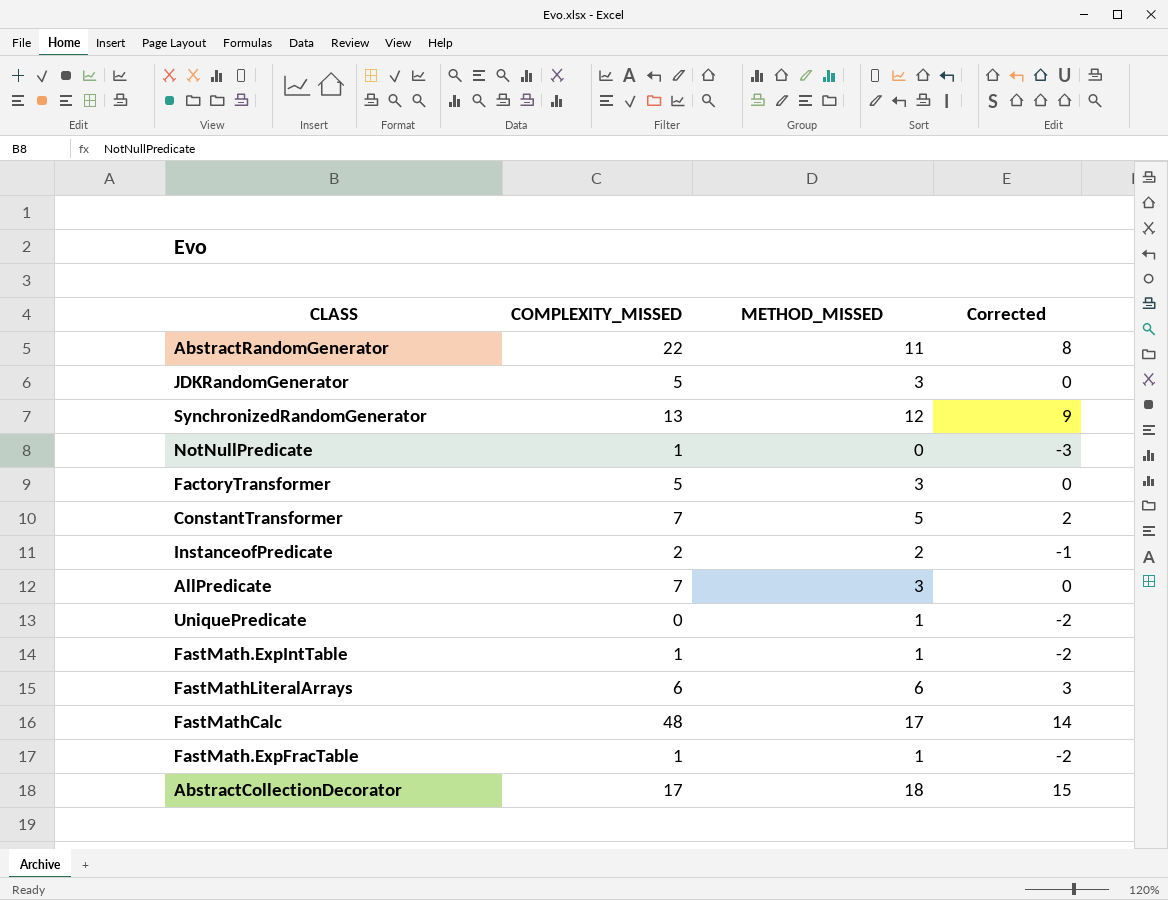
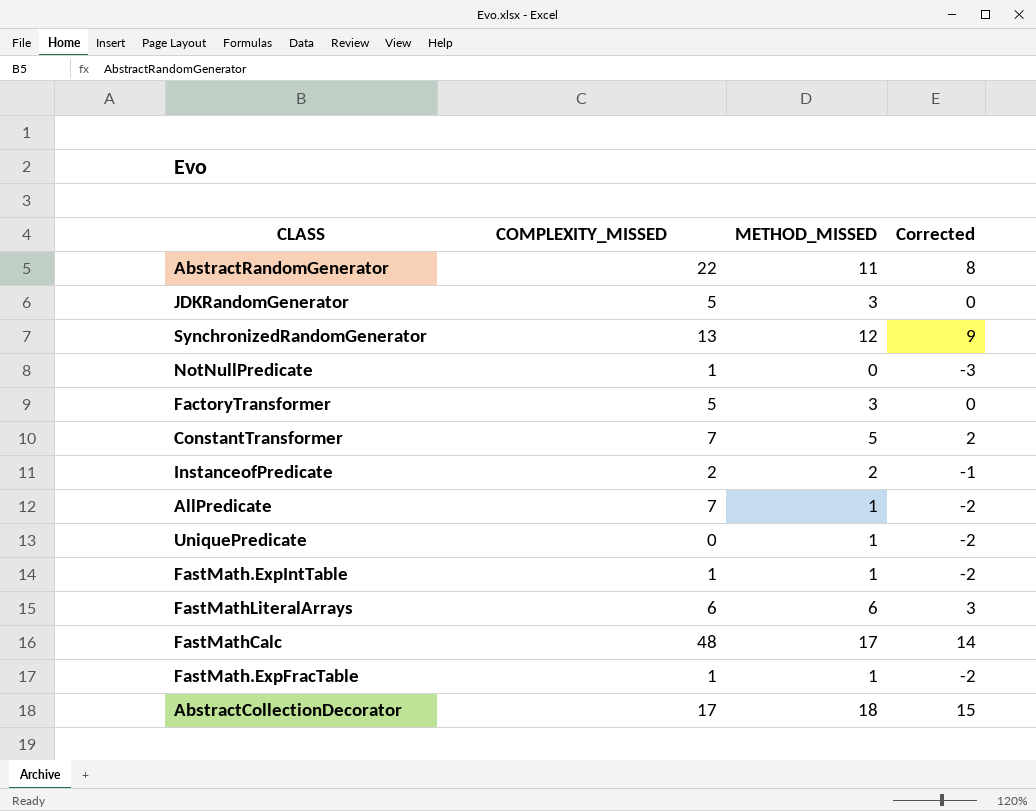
AllPredicate | METHOD_MISSED: 3 -> 1
AllPredicate | Corrected: 0 -> -2

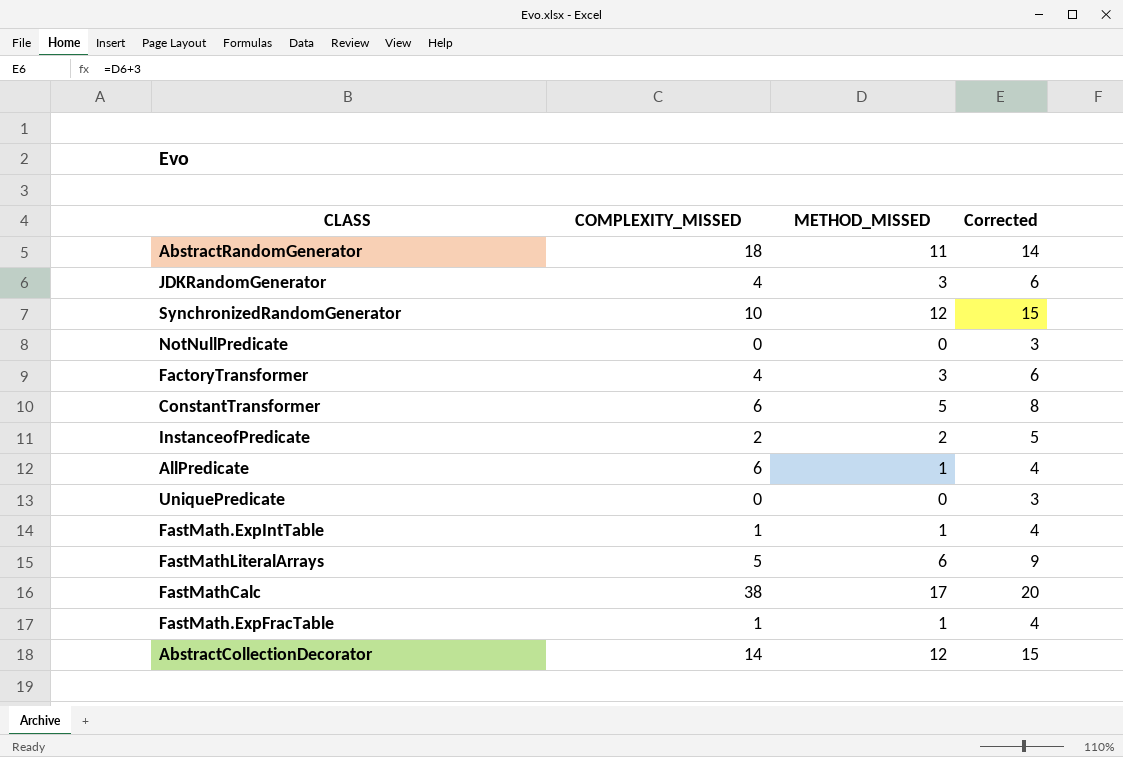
column Corrected | formula: [METHOD_MISSED] - 3 -> [METHOD_MISSED] + 3
AbstractRandomGenerator | COMPLEXITY_MISSED: 22 -> 18
JDKRandomGenerator | COMPLEXITY_MISSED: 5 -> 4
SynchronizedRandomGenerator | COMPLEXITY_MISSED: 13 -> 10
NotNullPredicate | COMPLEXITY_MISSED: 1 -> 0
FactoryTransformer | COMPLEXITY_MISSED: 5 -> 4
ConstantTransformer | COMPLEXITY_MISSED: 7 -> 6
AllPredicate | COMPLEXITY_MISSED: 7 -> 6
UniquePredicate | METHOD_MISSED: 1 -> 0
FastMathLiteralArrays | COMPLEXITY_MISSED: 6 -> 5
FastMathCalc | COMPLEXITY_MISSED: 48 -> 38
AbstractCollectionDecorator | COMPLEXITY_MISSED: 17 -> 14
AbstractCollectionDecorator | METHOD_MISSED: 18 -> 12

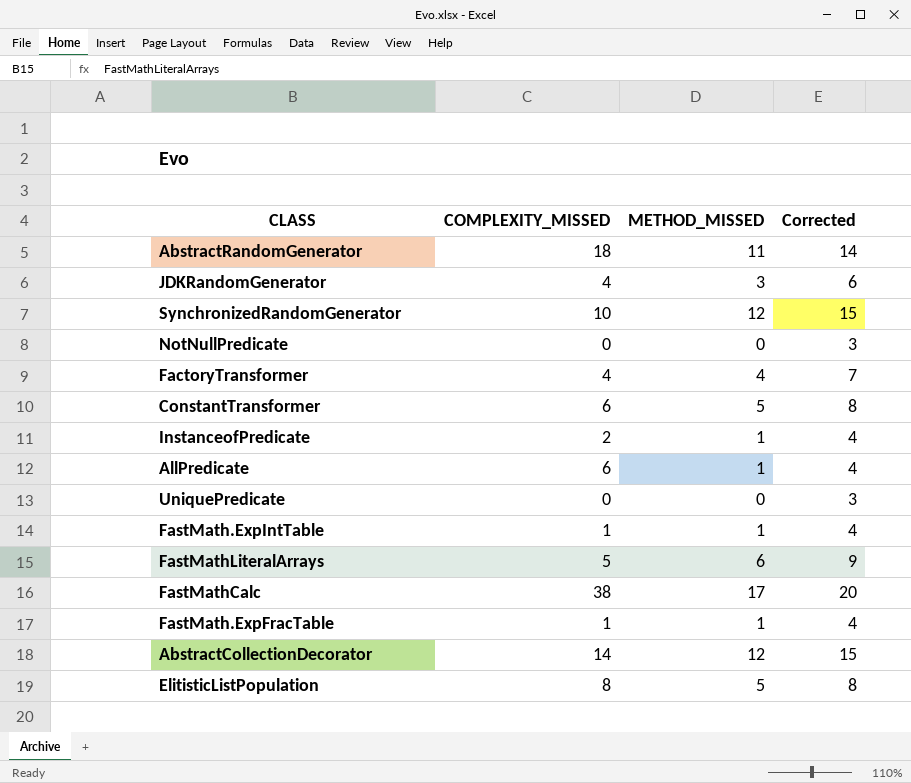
FactoryTransformer | METHOD_MISSED: 3 -> 4
FactoryTransformer | Corrected: 6 -> 7
InstanceofPredicate | METHOD_MISSED: 2 -> 1
InstanceofPredicate | Corrected: 5 -> 4
row ElitisticListPopulation: none -> 8 | 5 | 8

